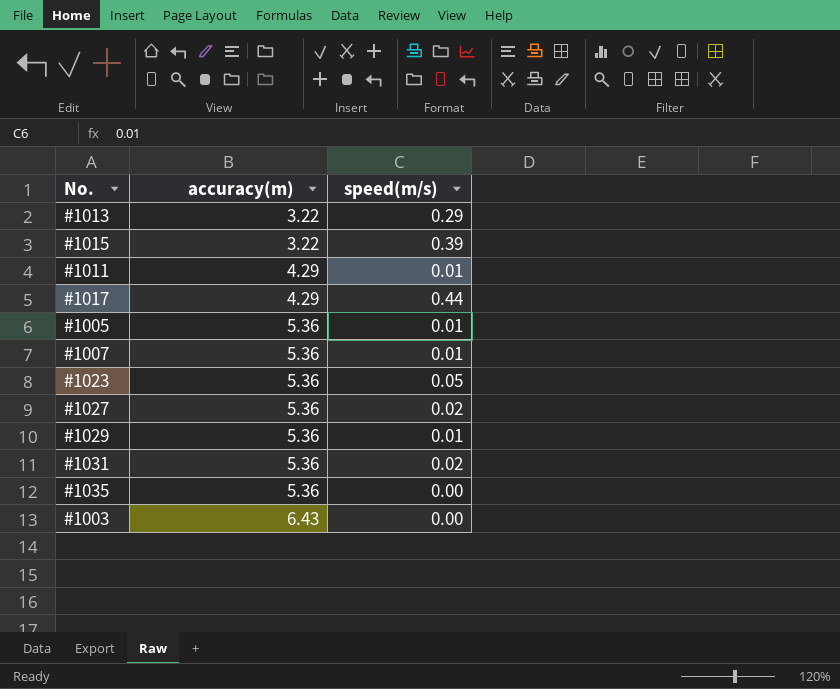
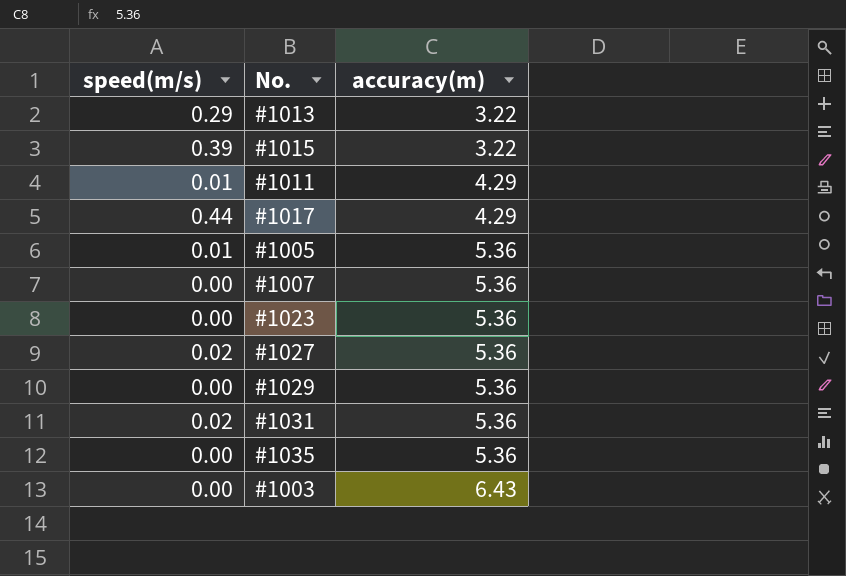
column speed(m/s) | position: 3 -> 1
#1007 | speed(m/s): 0.01 -> 0.00
#1023 | speed(m/s): 0.05 -> 0.00
#1029 | speed(m/s): 0.01 -> 0.00

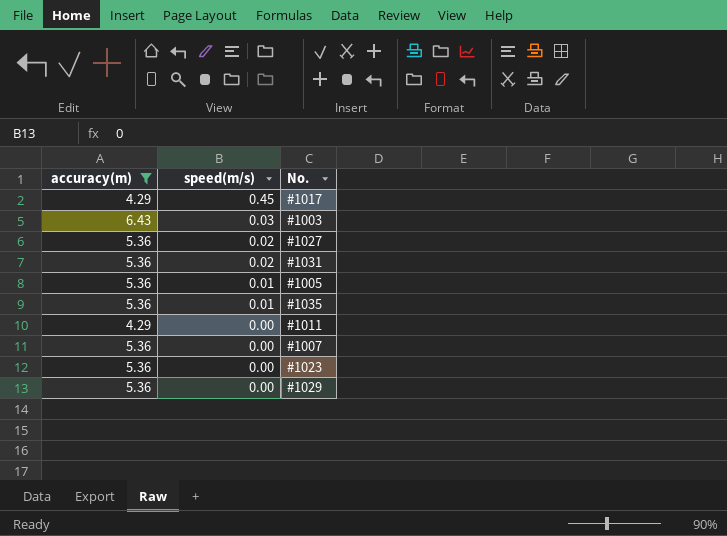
filter: none -> accuracy(m) != 3.22
row order: accuracy(m) ascending -> speed(m/s) descending
column accuracy(m) | position: 3 -> 1
#1017 | speed(m/s): 0.44 -> 0.45
#1003 | speed(m/s): 0.00 -> 0.03
#1035 | speed(m/s): 0.00 -> 0.01
#1011 | speed(m/s): 0.01 -> 0.00

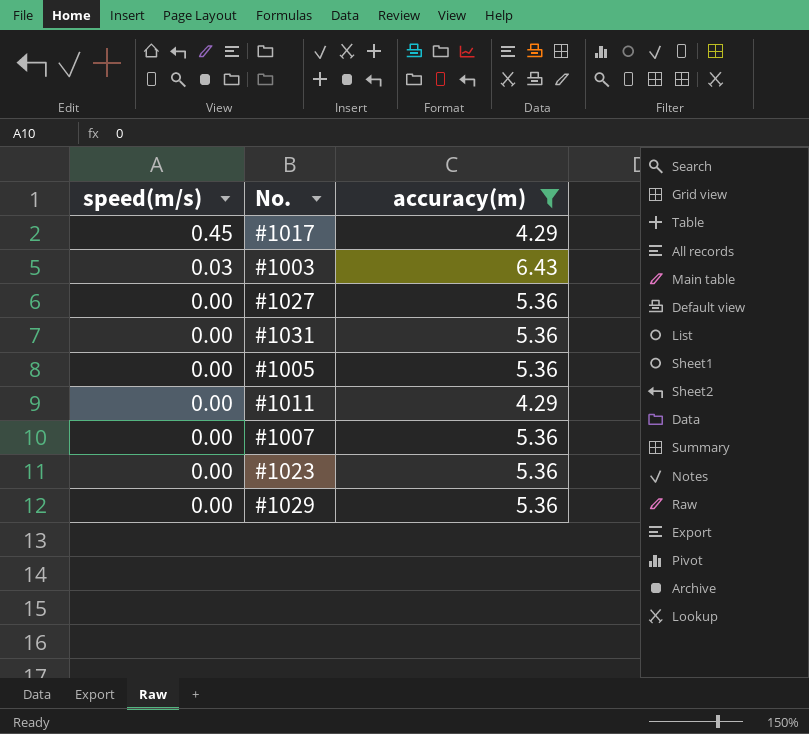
column accuracy(m) | position: 1 -> 3
row #1035: 5.36 | 0.01 -> none
#1027 | speed(m/s): 0.02 -> 0.00
#1031 | speed(m/s): 0.02 -> 0.00
#1005 | speed(m/s): 0.01 -> 0.00

